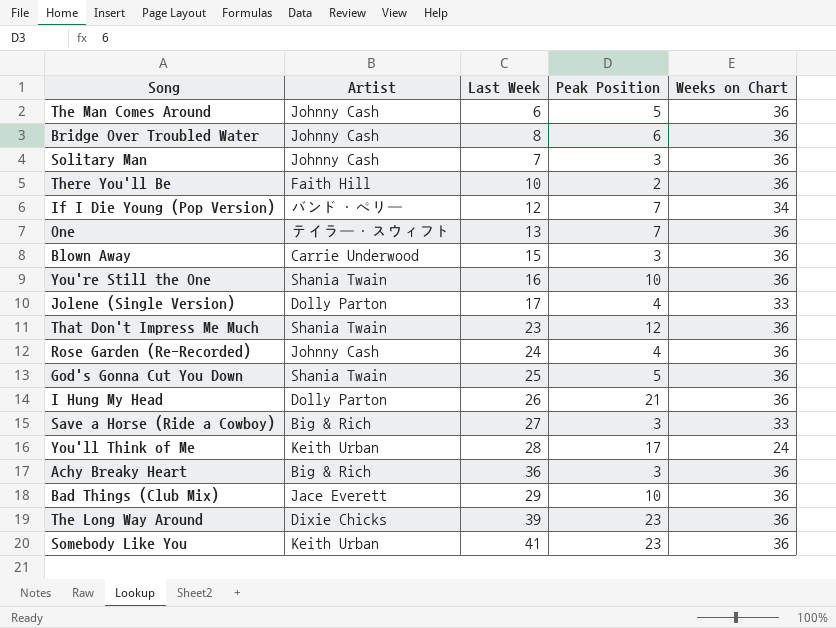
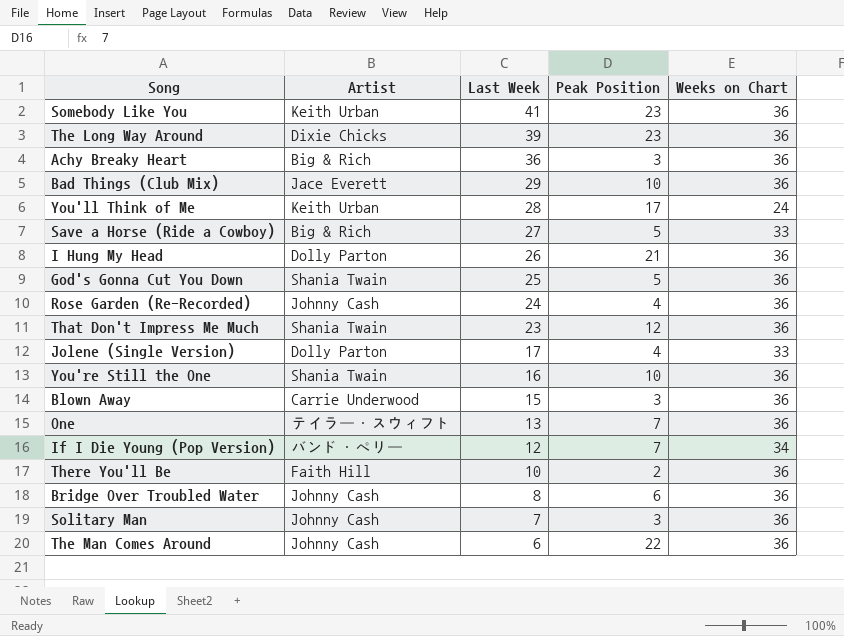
row order: none -> Last Week descending
Save a Horse (Ride a Cowboy) | Peak Position: 3 -> 5
The Man Comes Around | Peak Position: 5 -> 22

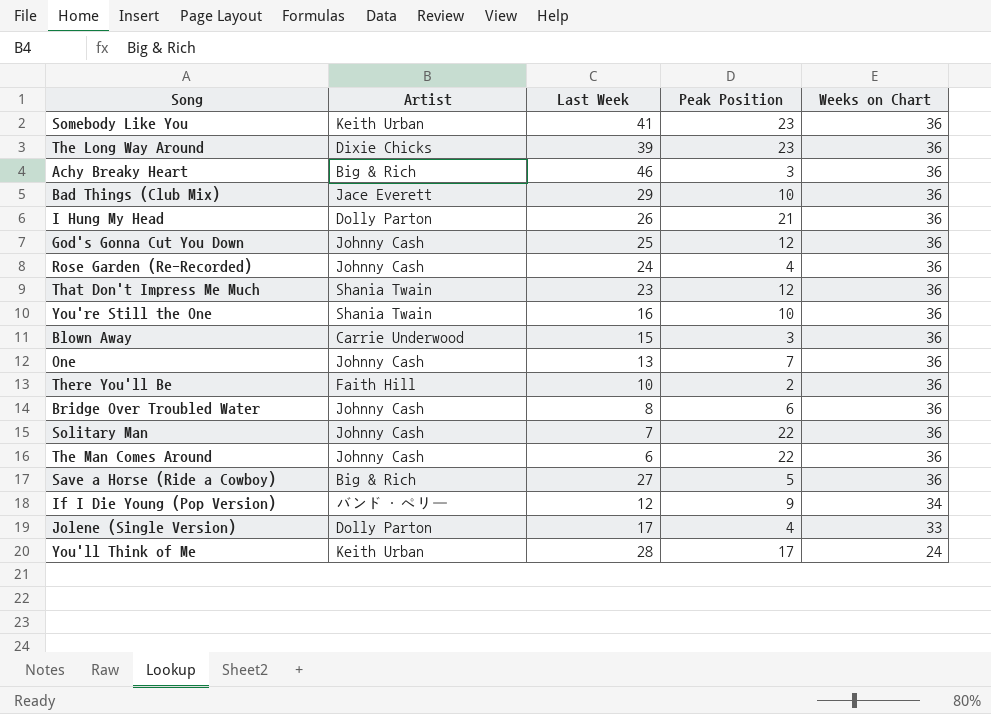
row order: Last Week descending -> Weeks on Chart descending
Achy Breaky Heart | Last Week: 36 -> 46
God's Gonna Cut You Down | Artist: Shania Twain -> Johnny Cash
God's Gonna Cut You Down | Peak Position: 5 -> 12
One | Artist: テイラー・スウィフト -> Johnny Cash
Solitary Man | Peak Position: 3 -> 22
Save a Horse (Ride a Cowboy) | Weeks on Chart: 33 -> 36
If I Die Young (Pop Version) | Peak Position: 7 -> 9

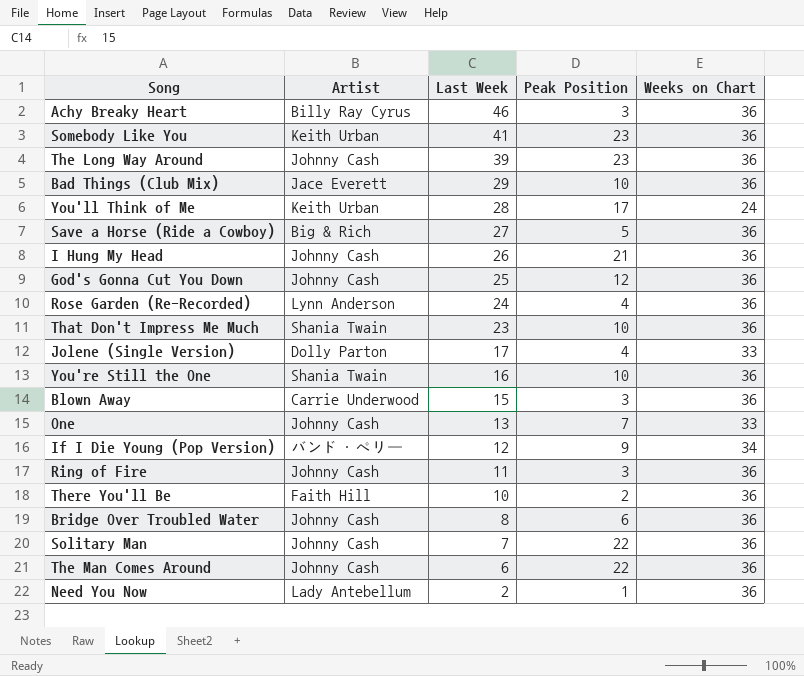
row order: Weeks on Chart descending -> Last Week descending
Achy Breaky Heart | Artist: Big & Rich -> Billy Ray Cyrus
The Long Way Around | Artist: Dixie Chicks -> Johnny Cash
I Hung My Head | Artist: Dolly Parton -> Johnny Cash
Rose Garden (Re-Recorded) | Artist: Johnny Cash -> Lynn Anderson
That Don't Impress Me Much | Peak Position: 12 -> 10
One | Weeks on Chart: 36 -> 33
row Ring of Fire: none -> Johnny Cash | 11 | 3 | 36
row Need You Now: none -> Lady Antebellum | 2 | 1 | 36

